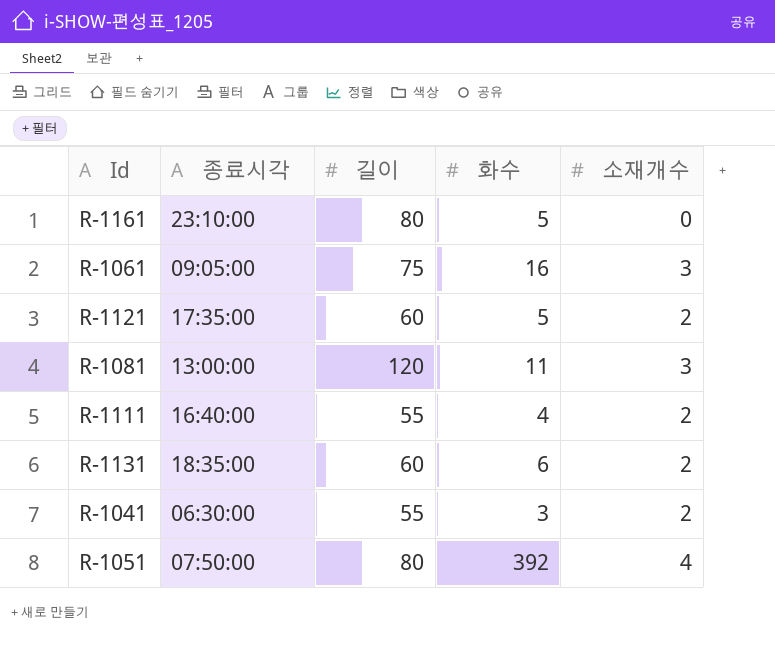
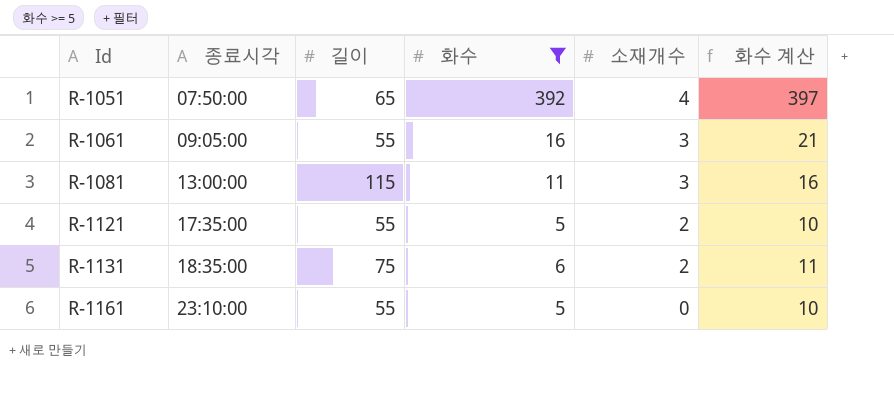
filter: none -> 화수 >= 5
row order: none -> Id ascending
column 화수 계산 | formula: none -> [화수] + 5
R-1051 | 길이: 80 -> 65
R-1061 | 길이: 75 -> 55
R-1081 | 길이: 120 -> 115
R-1121 | 길이: 60 -> 55
R-1131 | 길이: 60 -> 75
R-1161 | 길이: 80 -> 55

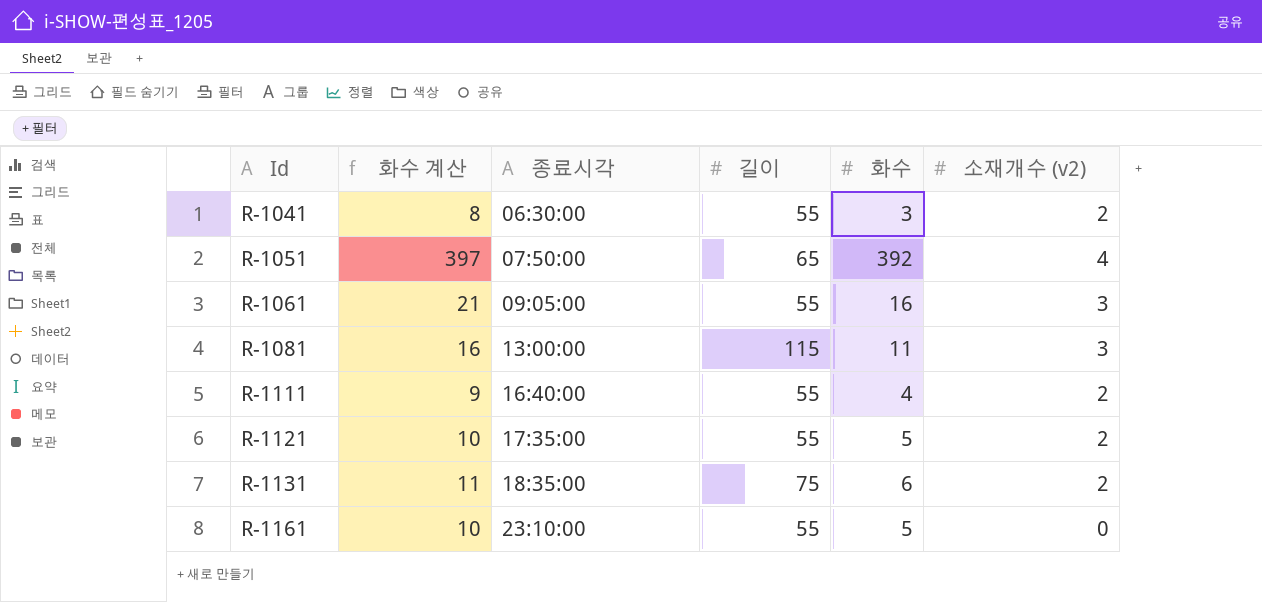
filter: 화수 >= 5 -> none
column 화수 계산 | position: 6 -> 2
column name: 소재개수 -> 소재개수 (v2)

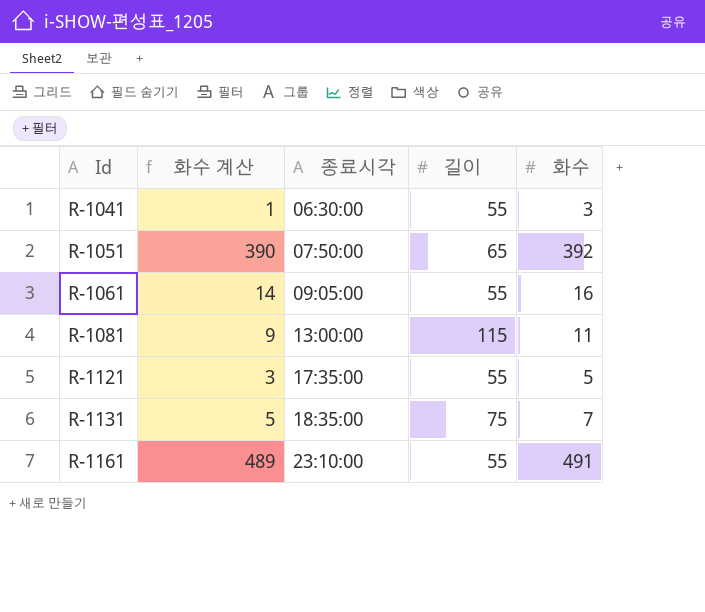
column 소재개수 (v2) | position: 6 -> none
column 화수 계산 | formula: [화수] + 5 -> [화수] - 2
row R-1111: 9 | 16:40:00 | 55 | 4 | 2 -> none
R-1131 | 화수: 6 -> 7
R-1161 | 화수: 5 -> 491

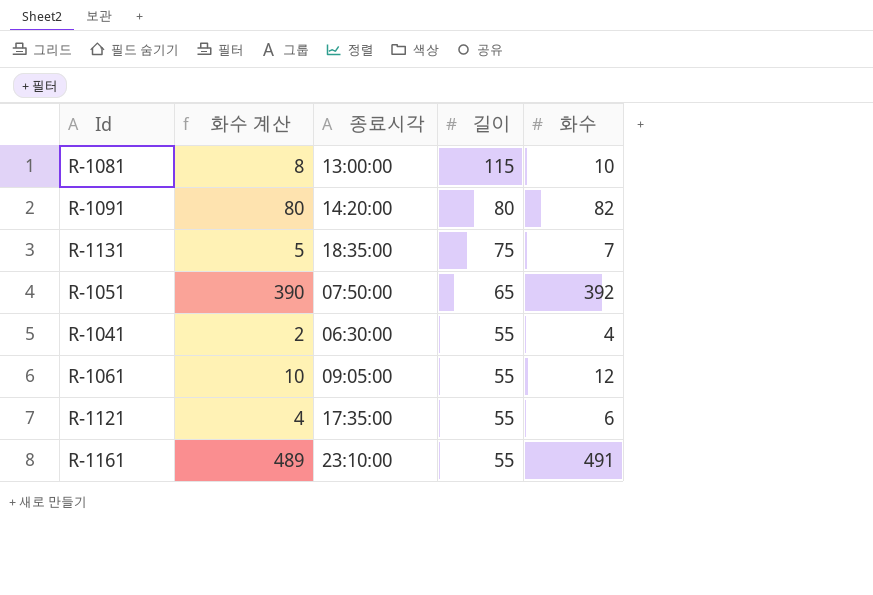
row order: Id ascending -> 길이 descending
R-1081 | 화수 계산: 9 -> 8
R-1081 | 화수: 11 -> 10
row R-1091: none -> 80 | 14:20:00 | 80 | 82
R-1041 | 화수 계산: 1 -> 2
R-1041 | 화수: 3 -> 4
R-1061 | 화수 계산: 14 -> 10
R-1061 | 화수: 16 -> 12
R-1121 | 화수 계산: 3 -> 4
R-1121 | 화수: 5 -> 6

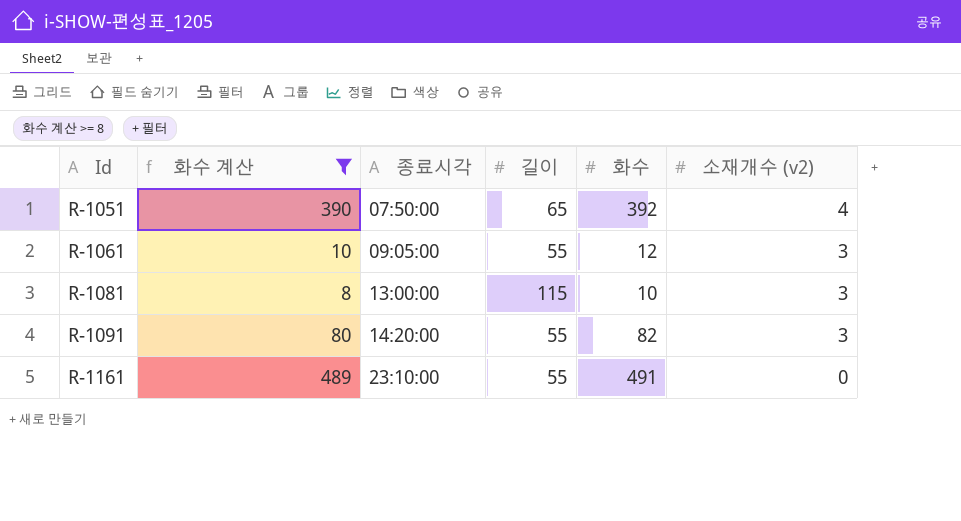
filter: none -> 화수 계산 >= 8
row order: 길이 descending -> Id ascending
column 소재개수 (v2) | position: none -> 6
R-1091 | 길이: 80 -> 55

